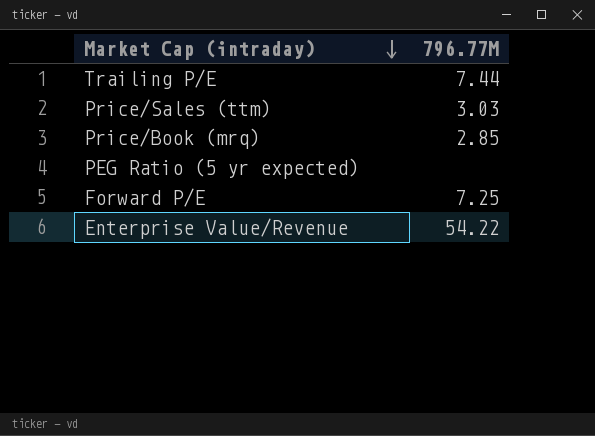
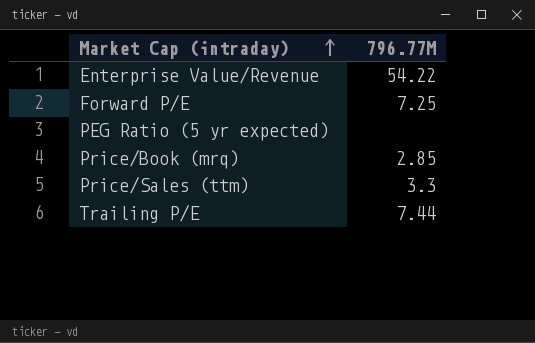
row order: Market Cap (intraday) descending -> Market Cap (intraday) ascending
Price/Sales (ttm) | 796.77M: 3.03 -> 3.3

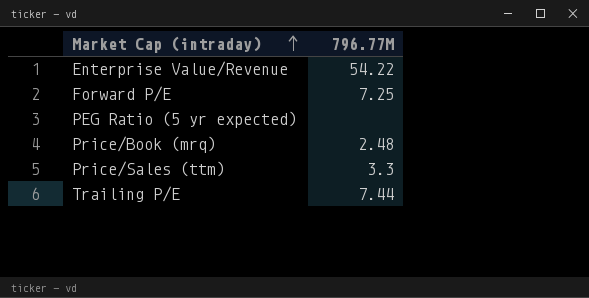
Price/Book (mrq) | 796.77M: 2.85 -> 2.48

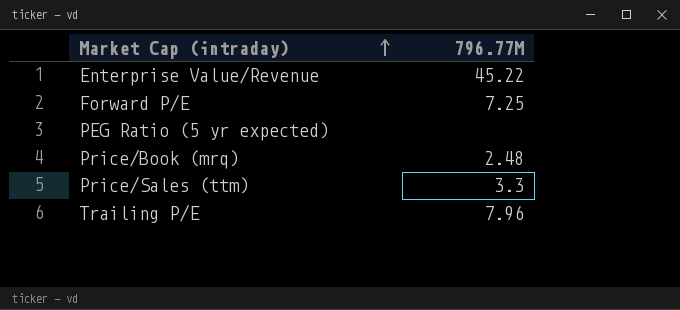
Enterprise Value/Revenue | 796.77M: 54.22 -> 45.22
Trailing P/E | 796.77M: 7.44 -> 7.96

